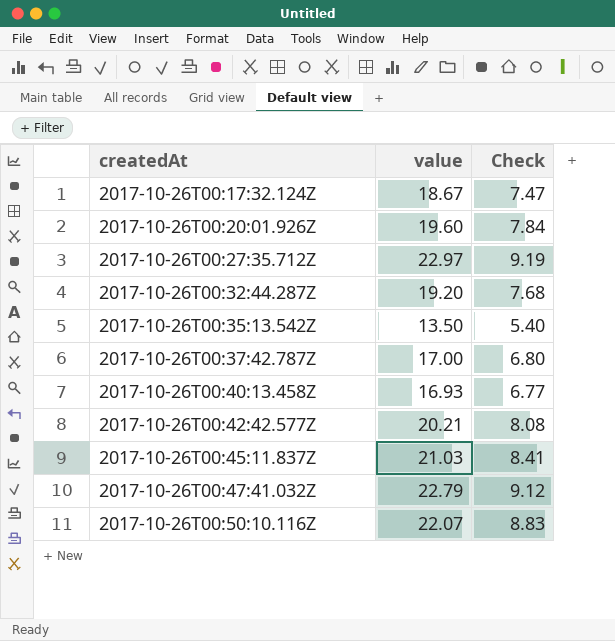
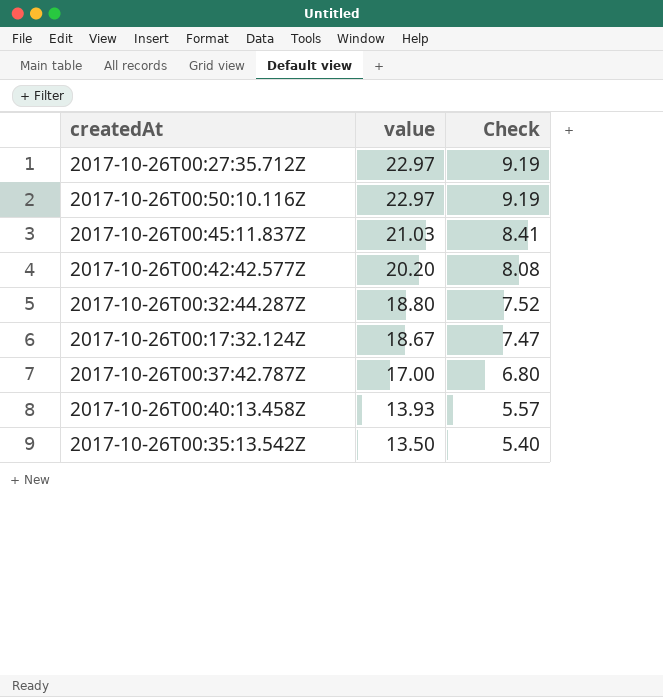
row order: createdAt ascending -> value descending
row 2017-10-26T00:20:01.926Z: 19.60 | 7.84 -> none
row 2017-10-26T00:47:41.032Z: 22.79 | 9.12 -> none
2017-10-26T00:50:10.116Z | value: 22.07 -> 22.97
2017-10-26T00:50:10.116Z | Check: 8.83 -> 9.19
2017-10-26T00:42:42.577Z | value: 20.21 -> 20.20
2017-10-26T00:32:44.287Z | value: 19.20 -> 18.80
2017-10-26T00:32:44.287Z | Check: 7.68 -> 7.52
2017-10-26T00:40:13.458Z | value: 16.93 -> 13.93
2017-10-26T00:40:13.458Z | Check: 6.77 -> 5.57

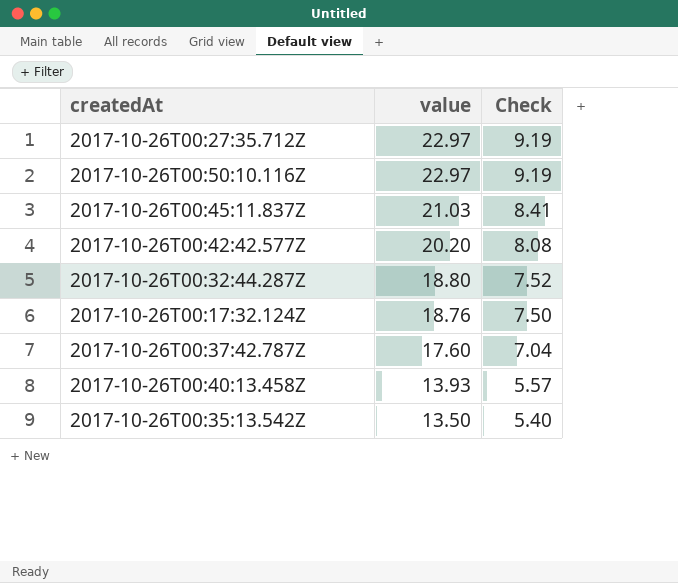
2017-10-26T00:17:32.124Z | value: 18.67 -> 18.76
2017-10-26T00:17:32.124Z | Check: 7.47 -> 7.50
2017-10-26T00:37:42.787Z | value: 17.00 -> 17.60
2017-10-26T00:37:42.787Z | Check: 6.80 -> 7.04

